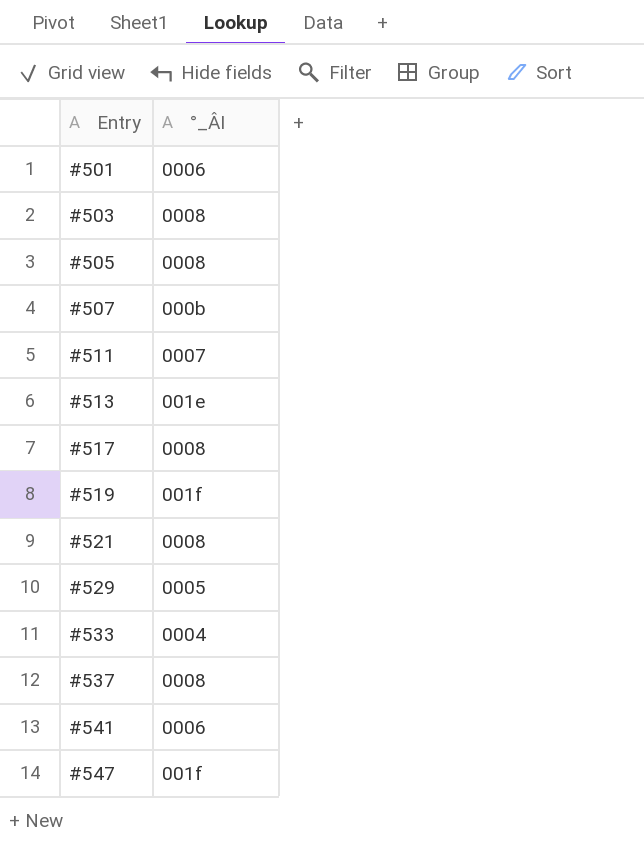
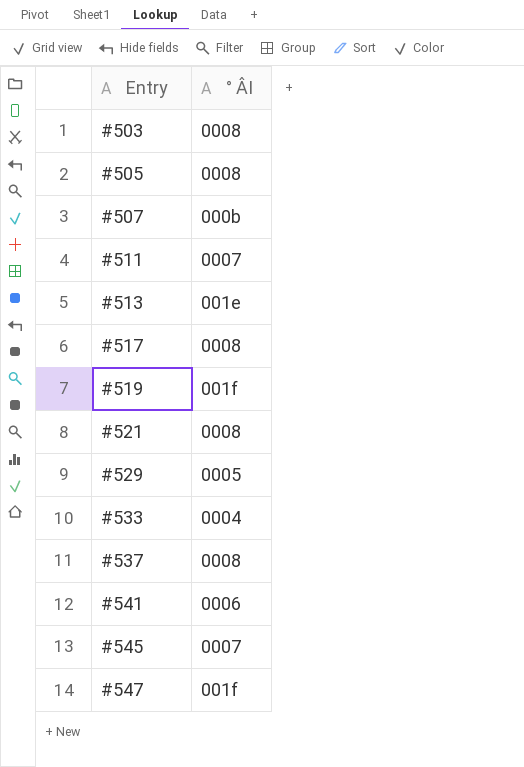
column name: °_ÂI -> ° ÂI
row #501: 0006 -> none
row #545: none -> 0007

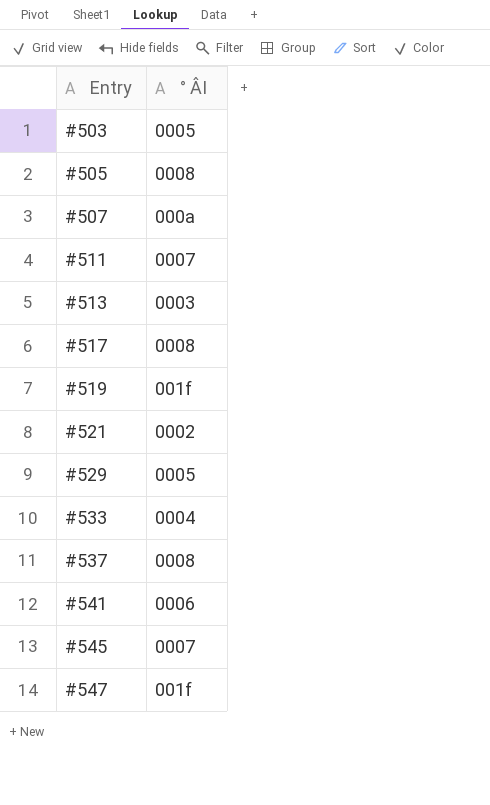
#503 | ° ÂI: 0008 -> 0005
#507 | ° ÂI: 000b -> 000a
#513 | ° ÂI: 001e -> 0003
#521 | ° ÂI: 0008 -> 0002

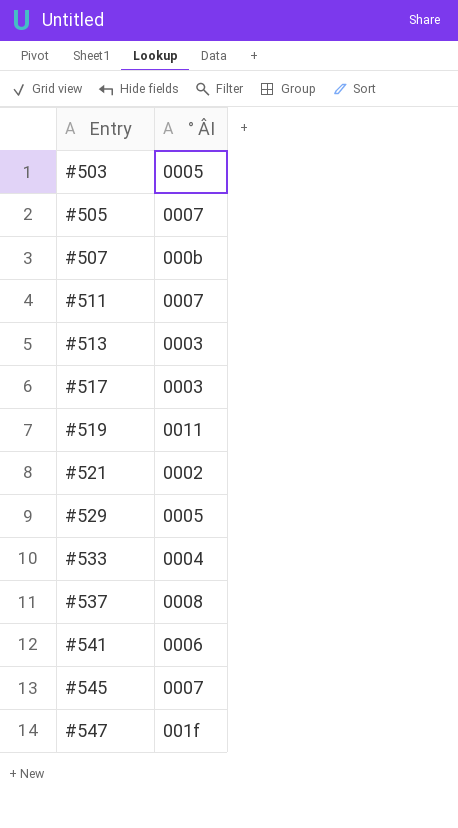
#505 | ° ÂI: 0008 -> 0007
#507 | ° ÂI: 000a -> 000b
#517 | ° ÂI: 0008 -> 0003
#519 | ° ÂI: 001f -> 0011

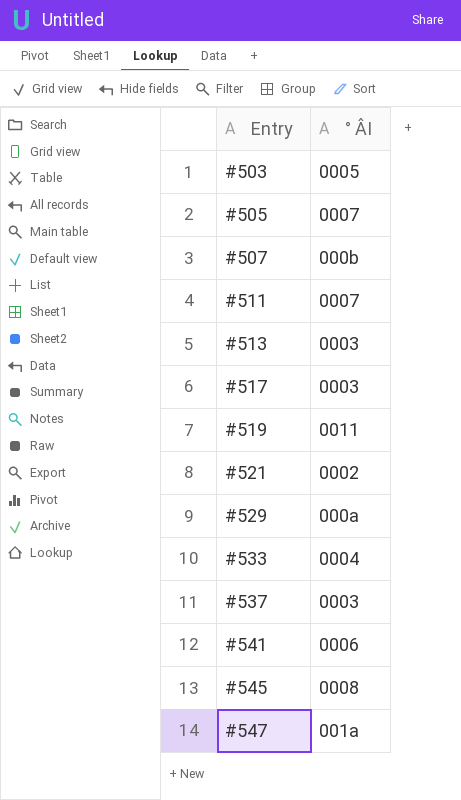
#529 | ° ÂI: 0005 -> 000a
#537 | ° ÂI: 0008 -> 0003
#545 | ° ÂI: 0007 -> 0008
#547 | ° ÂI: 001f -> 001a

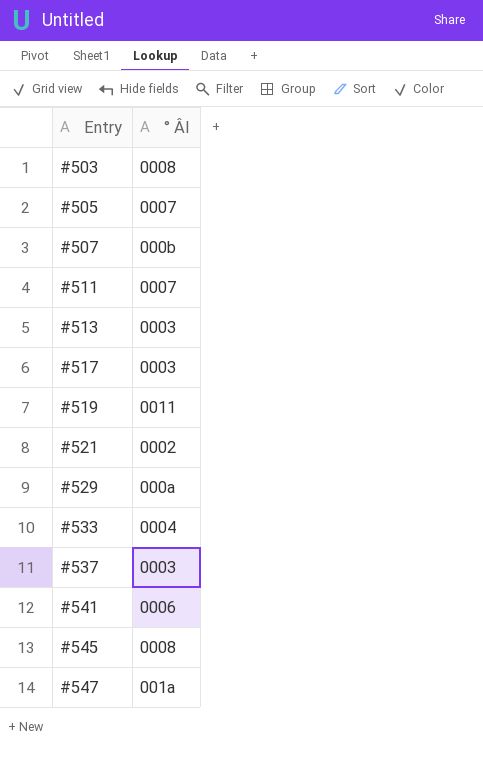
#503 | ° ÂI: 0005 -> 0008

